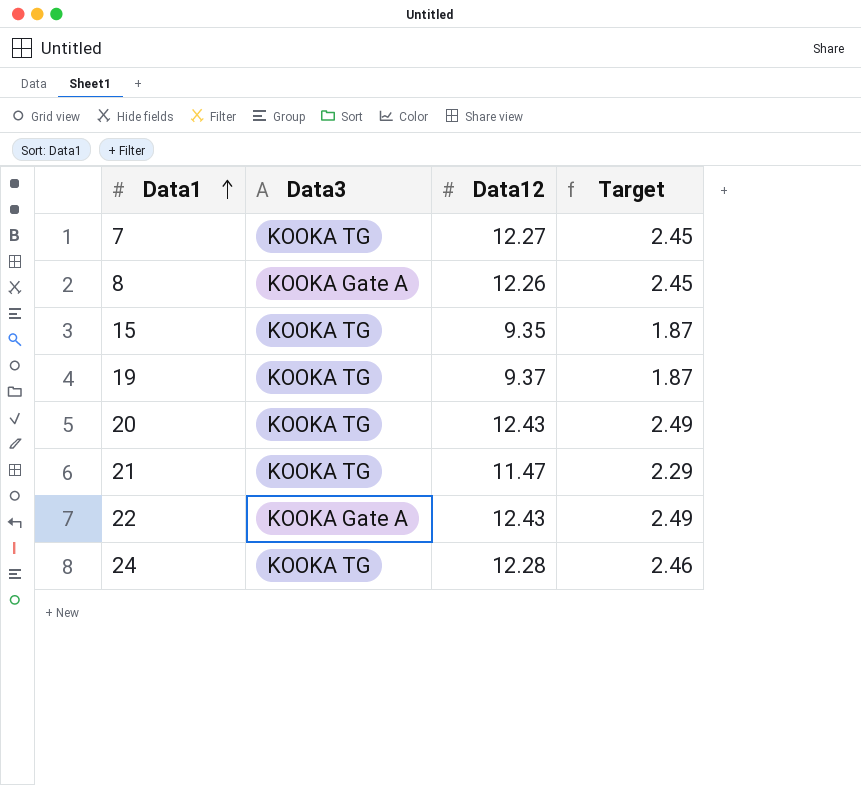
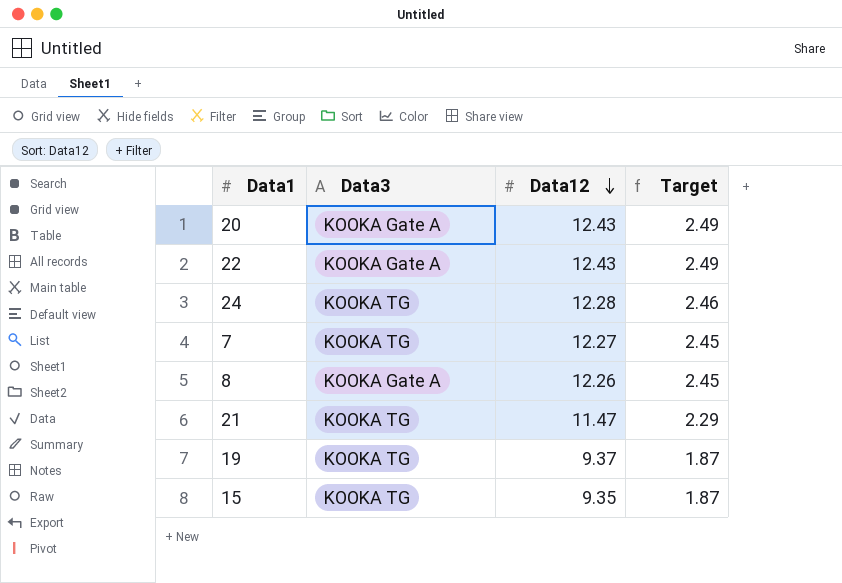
row order: Data1 ascending -> Data12 descending
20 | Data3: KOOKA TG -> KOOKA Gate A

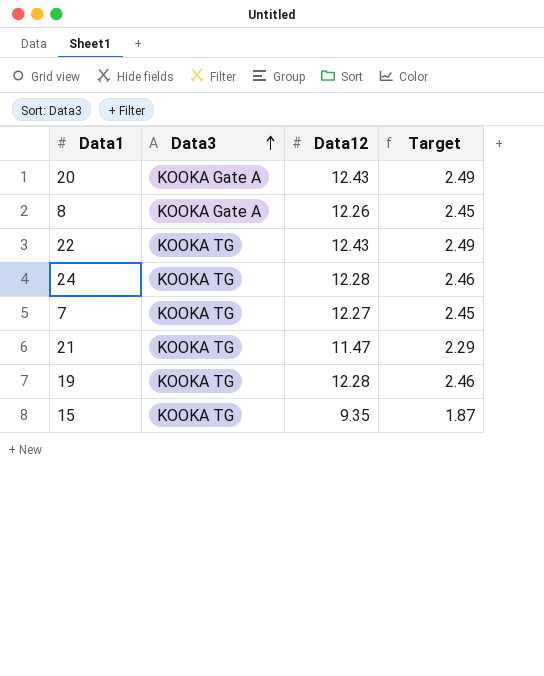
row order: Data12 descending -> Data3 ascending
22 | Data3: KOOKA Gate A -> KOOKA TG
19 | Data12: 9.37 -> 12.28
19 | Target: 1.87 -> 2.46

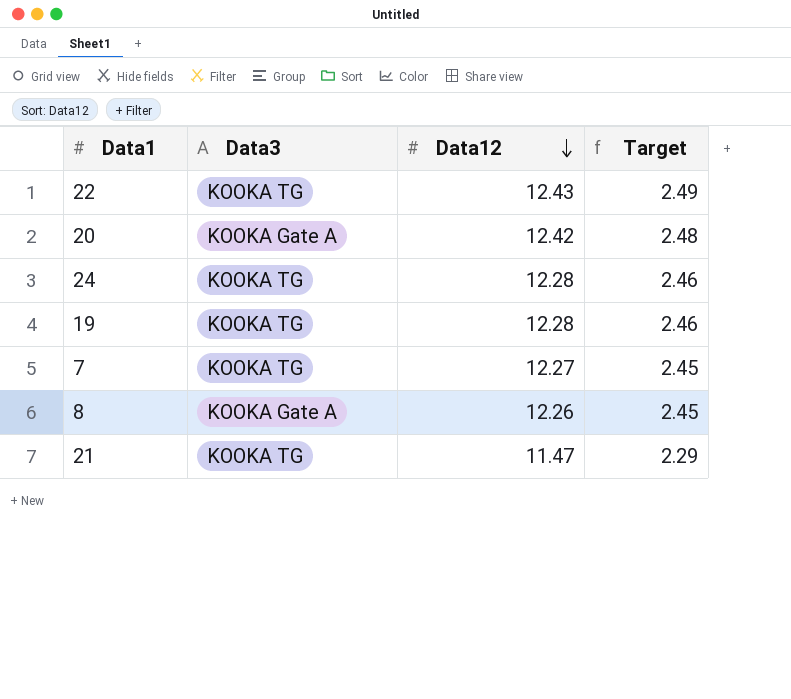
row order: Data3 ascending -> Data12 descending
row 15: KOOKA TG | 9.35 | 1.87 -> none
20 | Data12: 12.43 -> 12.42
20 | Target: 2.49 -> 2.48

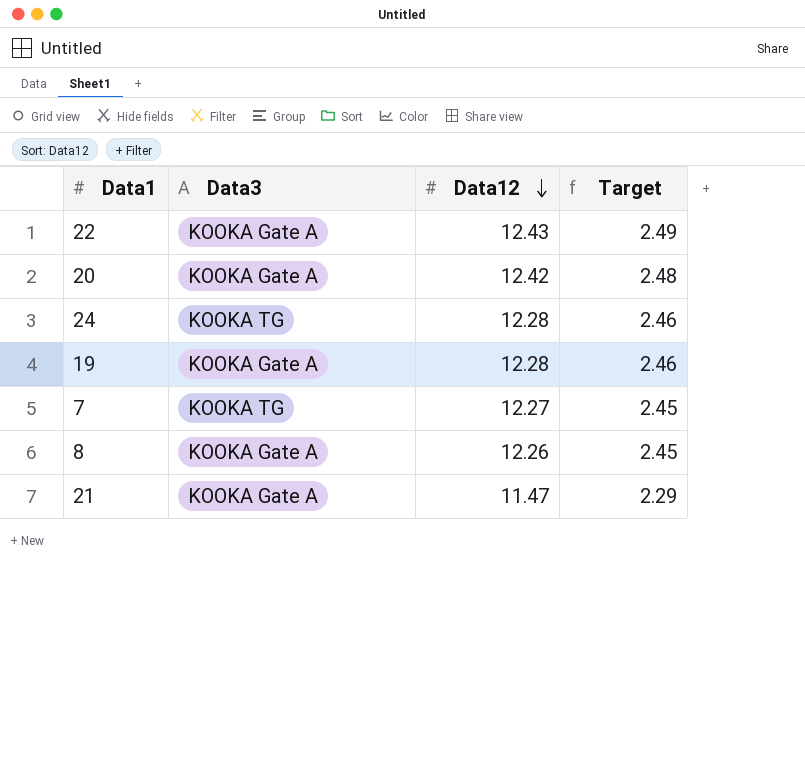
22 | Data3: KOOKA TG -> KOOKA Gate A
19 | Data3: KOOKA TG -> KOOKA Gate A
21 | Data3: KOOKA TG -> KOOKA Gate A

